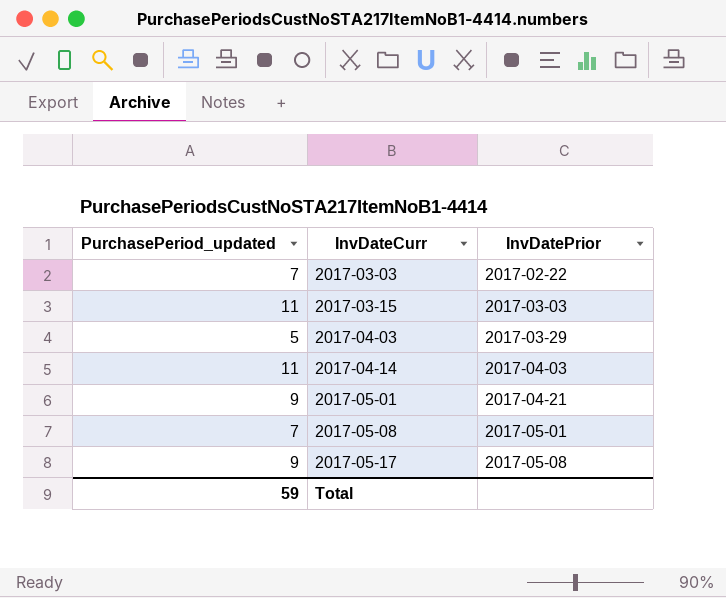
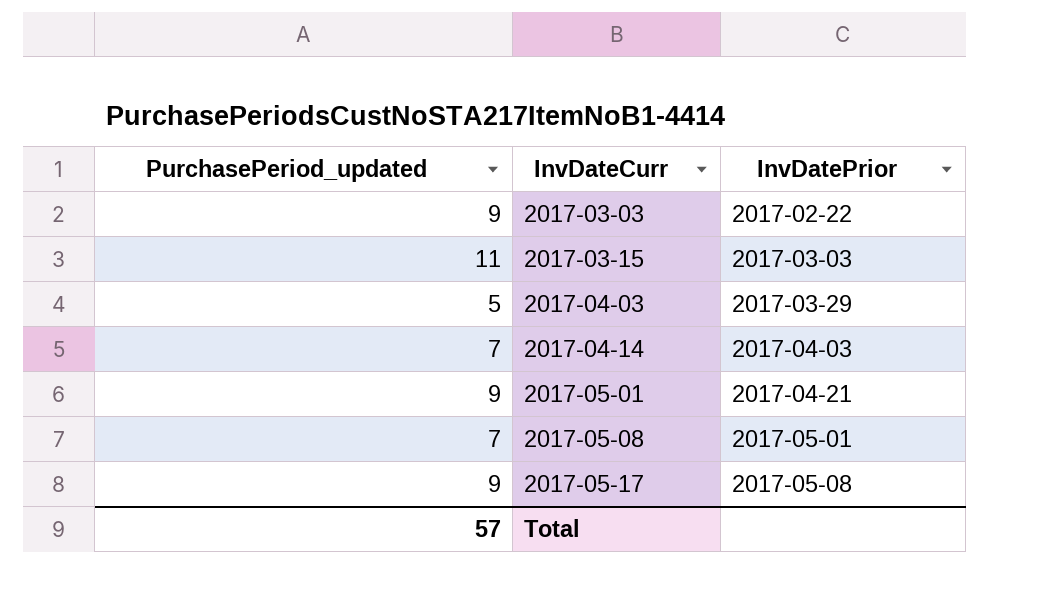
2017-03-03 | PurchasePeriod_updated: 7 -> 9
2017-04-14 | PurchasePeriod_updated: 11 -> 7
Total | PurchasePeriod_updated: 59 -> 57

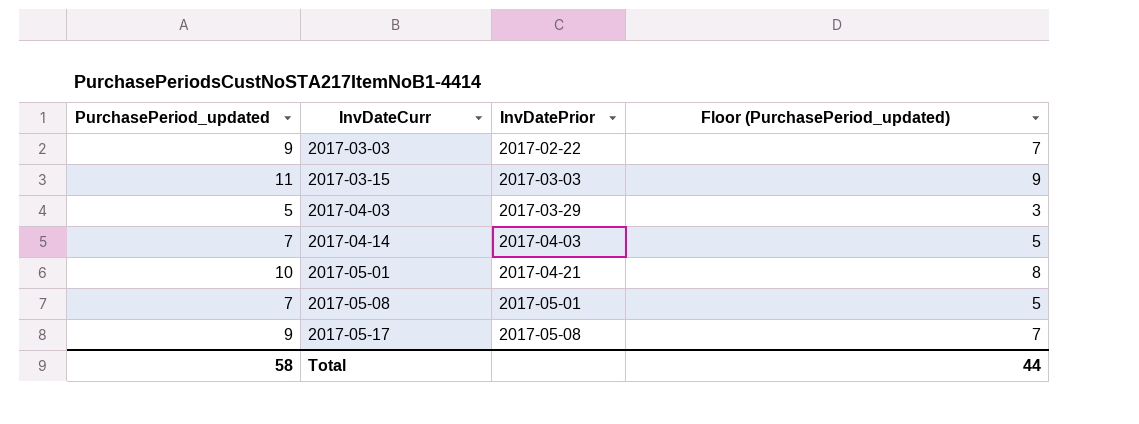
column Floor (PurchasePeriod_updated) | formula: none -> [PurchasePeriod_updated] - 2
2017-05-01 | PurchasePeriod_updated: 9 -> 10
Total | PurchasePeriod_updated: 57 -> 58

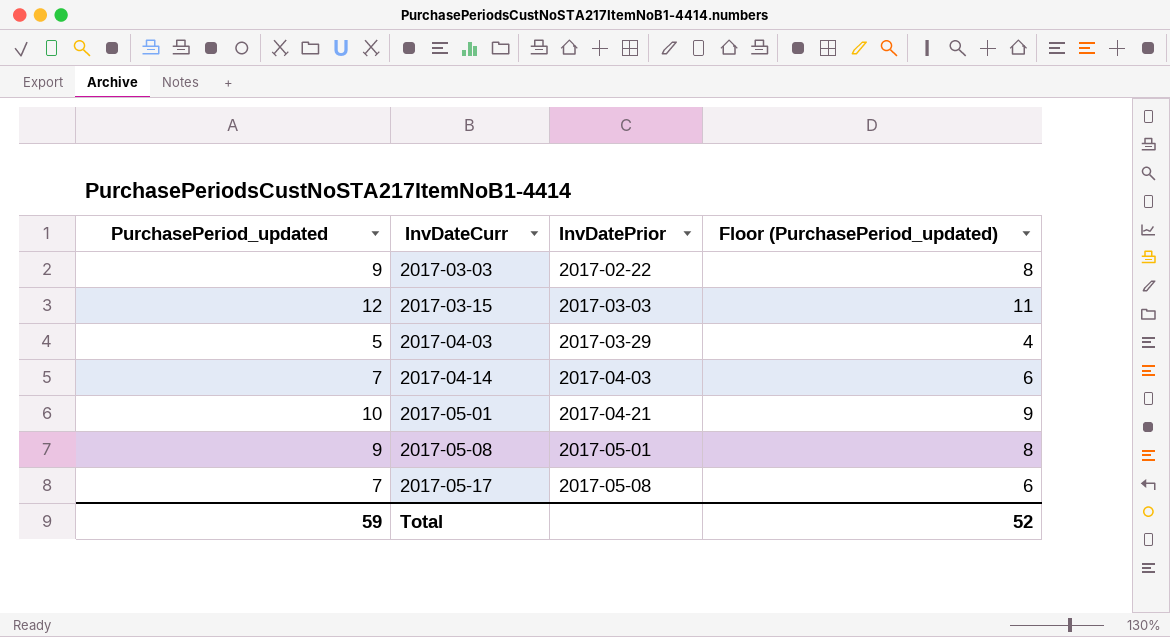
column Floor (PurchasePeriod_updated) | formula: [PurchasePeriod_updated] - 2 -> [PurchasePeriod_updated] - 1
2017-03-15 | PurchasePeriod_updated: 11 -> 12
2017-05-08 | PurchasePeriod_updated: 7 -> 9
2017-05-17 | PurchasePeriod_updated: 9 -> 7
Total | PurchasePeriod_updated: 58 -> 59
Total | Floor (PurchasePeriod_updated): 44 -> 52

